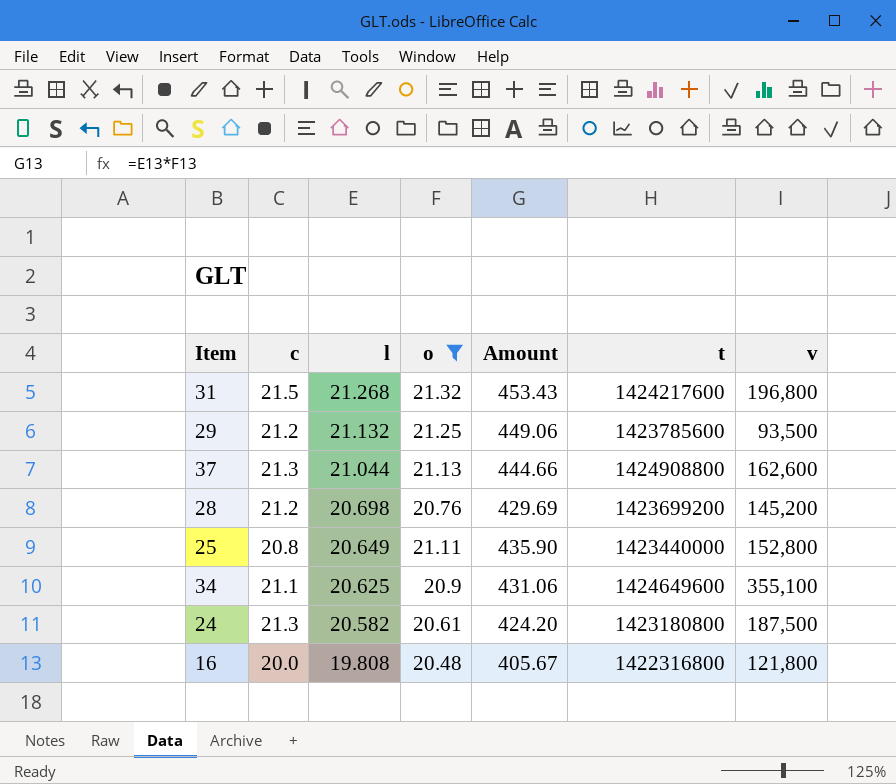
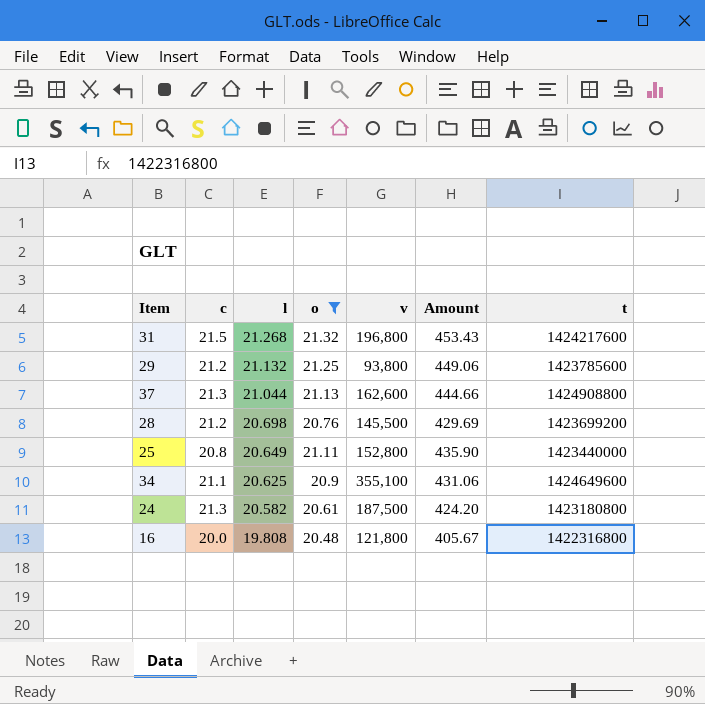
column v | position: 7 -> 5
29 | v: 93,500 -> 93,800
28 | v: 145,200 -> 145,500

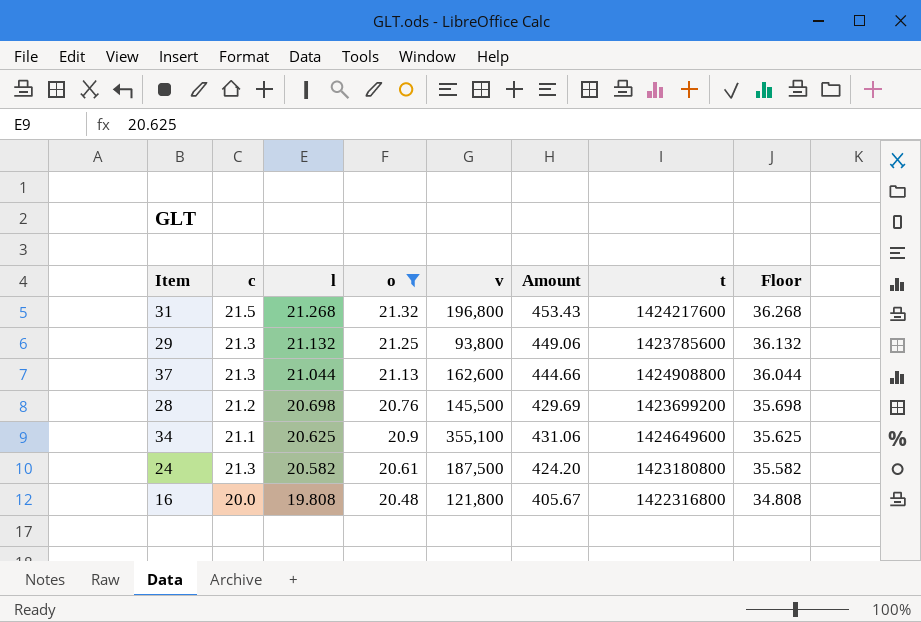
column Floor | formula: none -> [l] + 15
row 25: 20.8 | 20.649 | 21.11 | 152,800 | 435.90 | 1423440000 -> none
29 | c: 21.2 -> 21.3

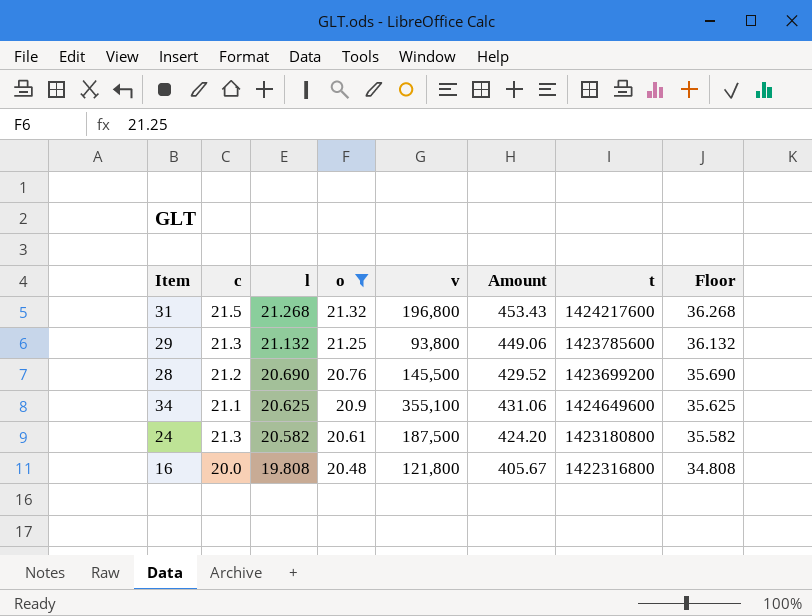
row 37: 21.3 | 21.044 | 21.13 | 162,600 | 444.66 | 1424908800 | 36.044 -> none
28 | l: 20.698 -> 20.690
28 | Amount: 429.69 -> 429.52
28 | Floor: 35.698 -> 35.690

